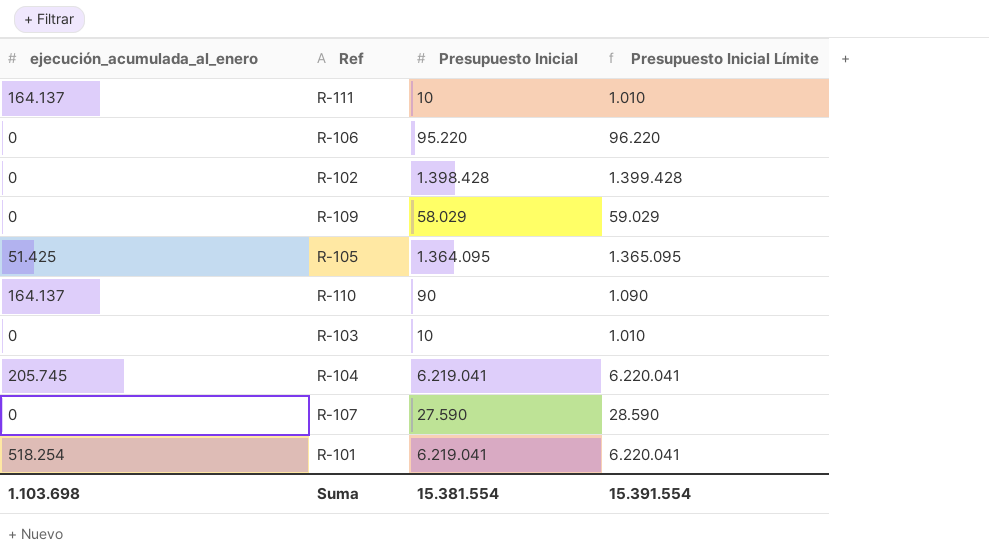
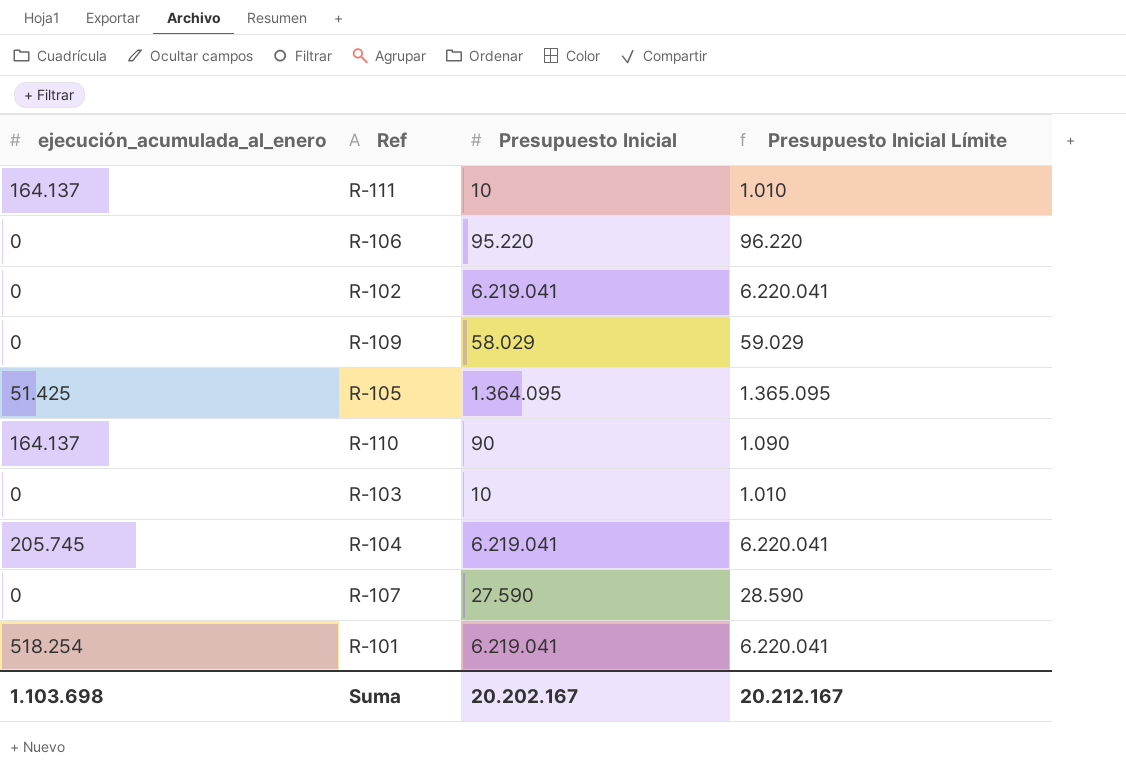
R-102 | Presupuesto Inicial: 1.398.428 -> 6.219.041
R-102 | Presupuesto Inicial Límite: 1.399.428 -> 6.220.041
Suma | Presupuesto Inicial: 15.381.554 -> 20.202.167
Suma | Presupuesto Inicial Límite: 15.391.554 -> 20.212.167

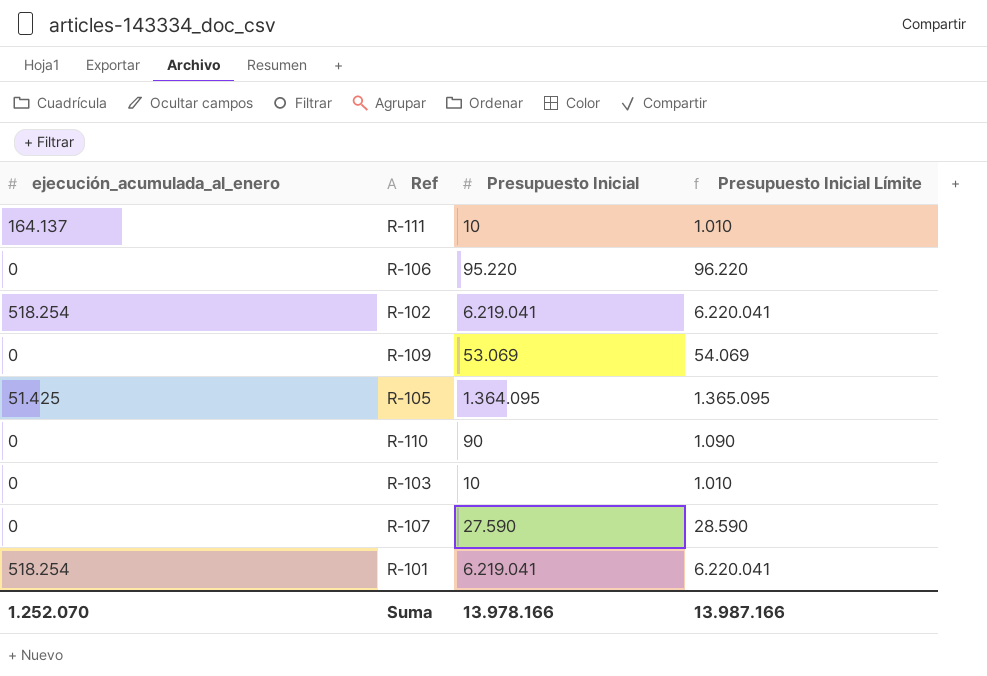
row R-104: 205.745 | 6.219.041 | 6.220.041 -> none
R-102 | ejecución_acumulada_al_enero: 0 -> 518.254
R-109 | Presupuesto Inicial: 58.029 -> 53.069
R-109 | Presupuesto Inicial Límite: 59.029 -> 54.069
R-110 | ejecución_acumulada_al_enero: 164.137 -> 0
Suma | ejecución_acumulada_al_enero: 1.103.698 -> 1.252.070
Suma | Presupuesto Inicial: 20.202.167 -> 13.978.166
Suma | Presupuesto Inicial Límite: 20.212.167 -> 13.987.166

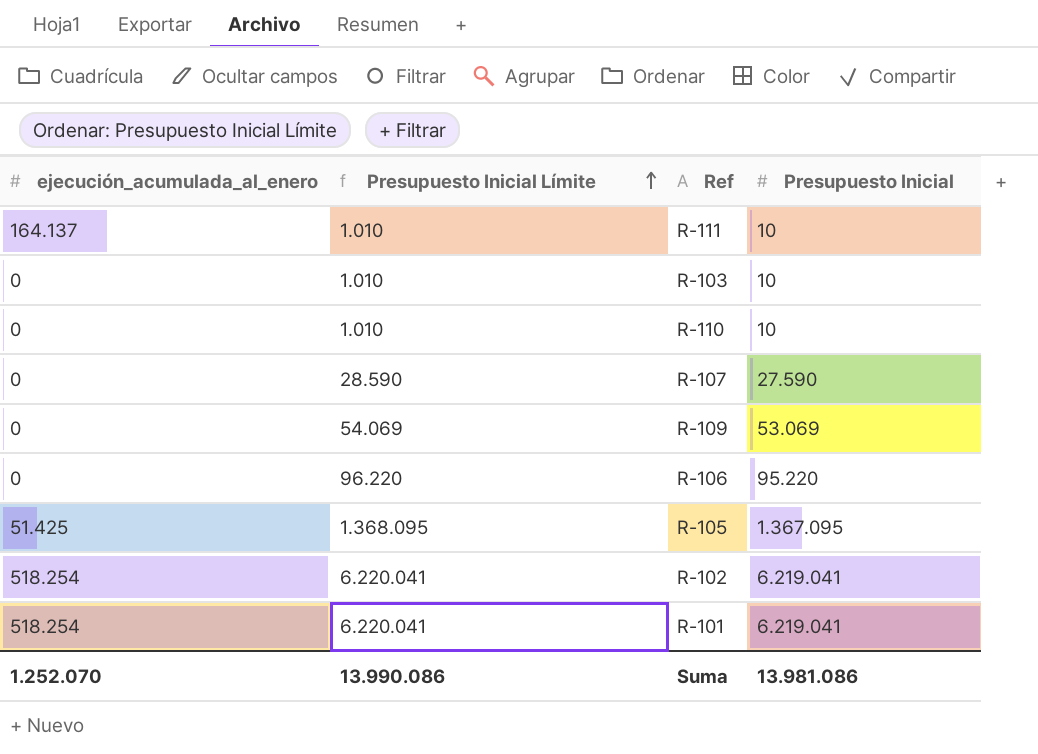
row order: none -> Presupuesto Inicial Límite ascending
column Presupuesto Inicial Límite | position: 4 -> 2
R-110 | Presupuesto Inicial Límite: 1.090 -> 1.010
R-110 | Presupuesto Inicial: 90 -> 10
R-105 | Presupuesto Inicial Límite: 1.365.095 -> 1.368.095
R-105 | Presupuesto Inicial: 1.364.095 -> 1.367.095
Suma | Presupuesto Inicial Límite: 13.987.166 -> 13.990.086
Suma | Presupuesto Inicial: 13.978.166 -> 13.981.086

